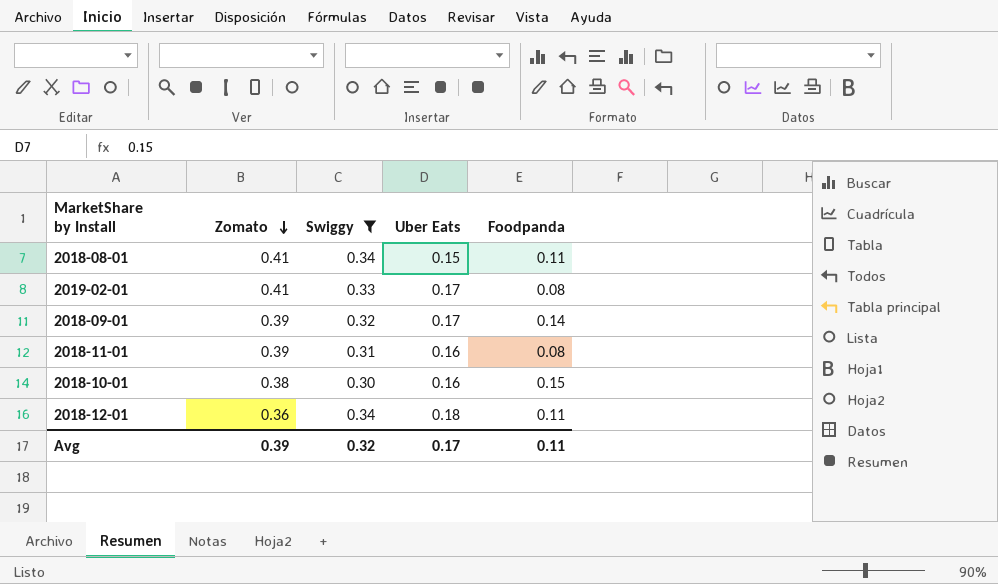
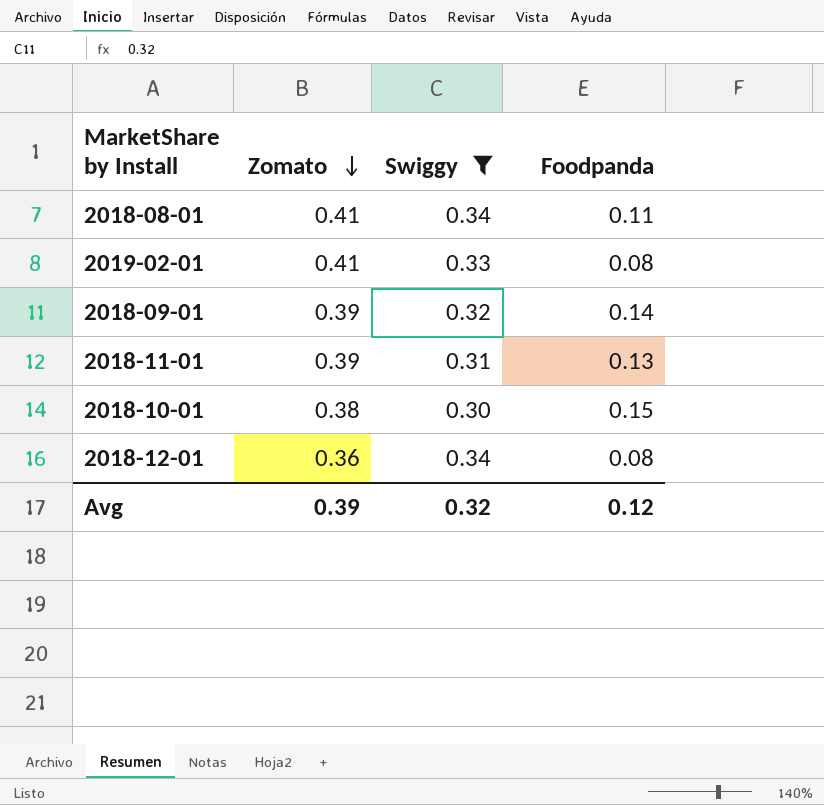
column Uber Eats | position: 4 -> none
2018-11-01 | Foodpanda: 0.08 -> 0.13
2018-12-01 | Foodpanda: 0.11 -> 0.08
Avg | Foodpanda: 0.11 -> 0.12

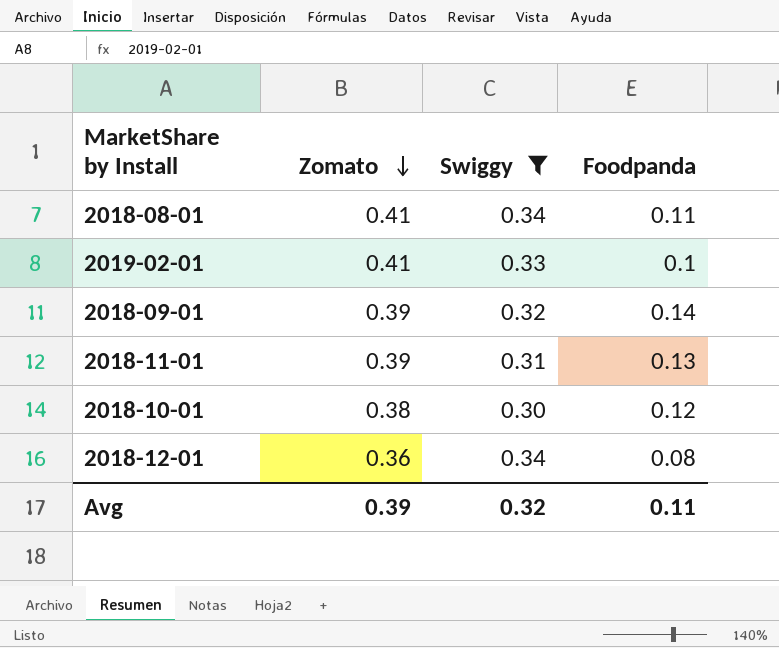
2019-02-01 | Foodpanda: 0.08 -> 0.1
2018-10-01 | Foodpanda: 0.15 -> 0.12
Avg | Foodpanda: 0.12 -> 0.11

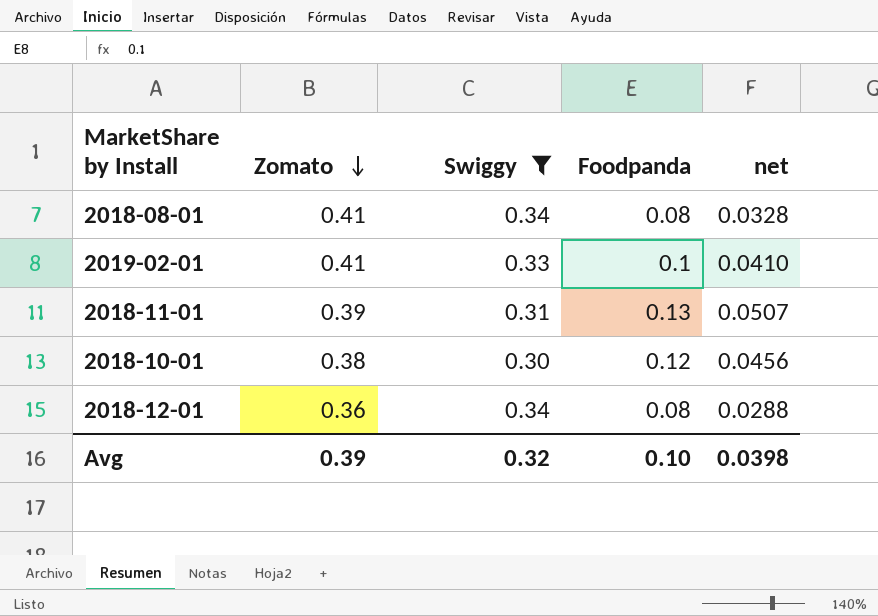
column net | formula: none -> [Zomato] * [Foodpanda]
row 2018-09-01: 0.39 | 0.32 | 0.14 -> none
2018-08-01 | Foodpanda: 0.11 -> 0.08
Avg | Foodpanda: 0.11 -> 0.10

